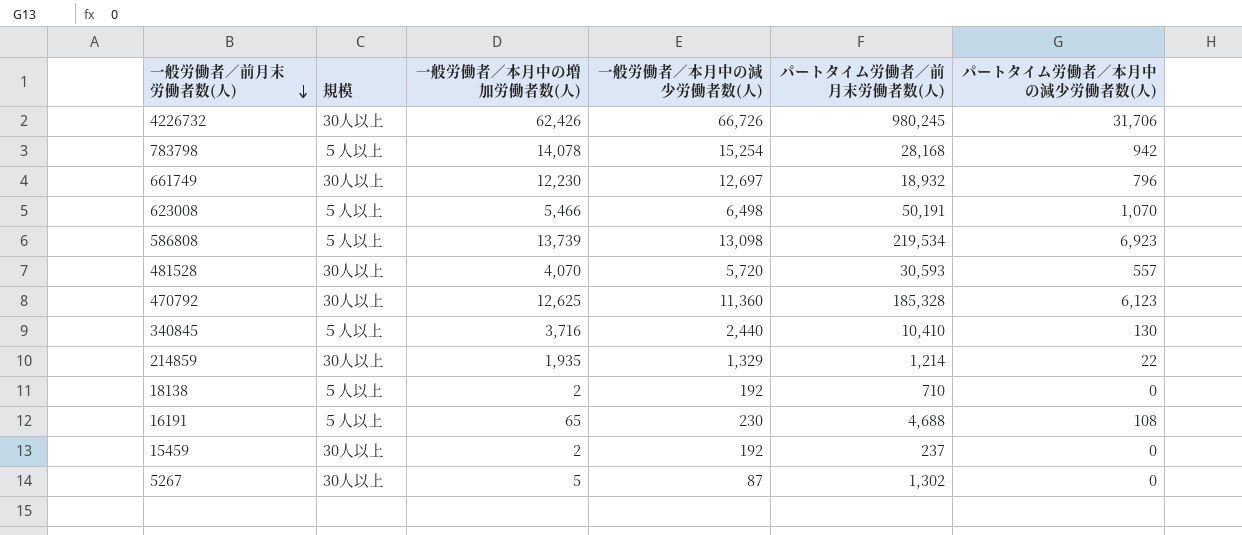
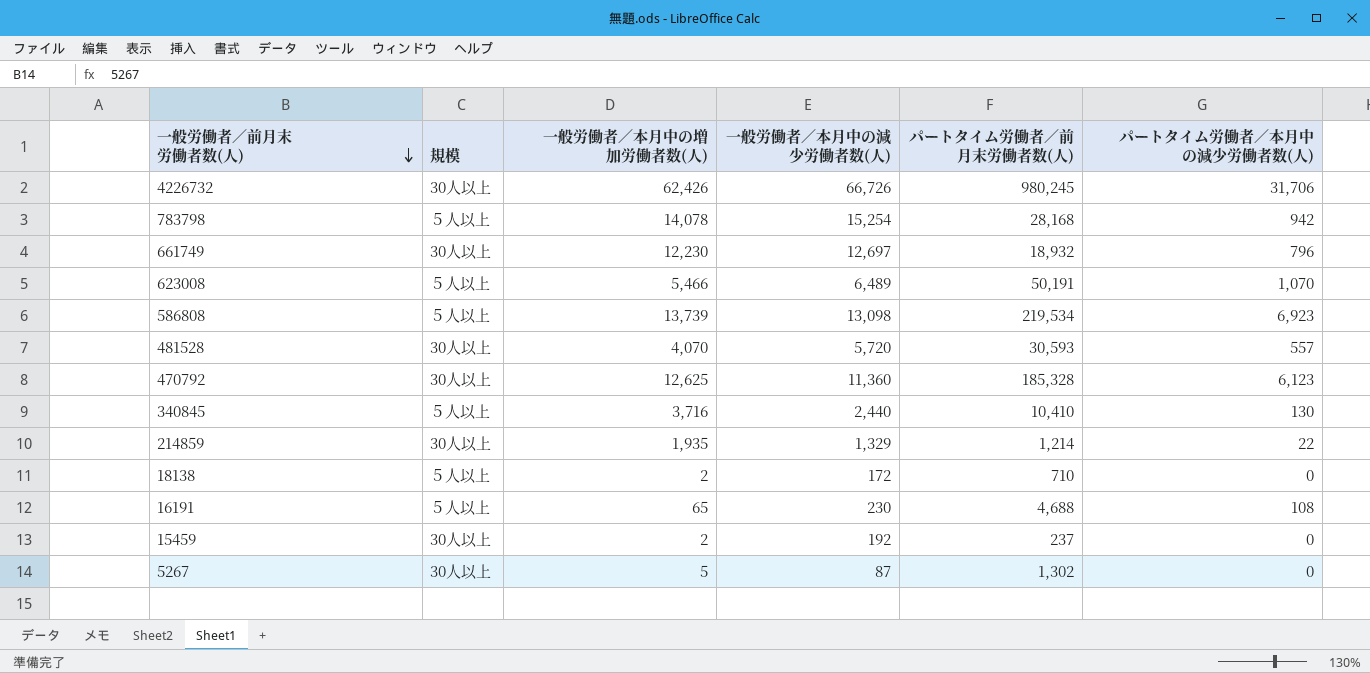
623008 | 一般労働者／本月中の減少労働者数(人): 6,498 -> 6,489
18138 | 一般労働者／本月中の減少労働者数(人): 192 -> 172

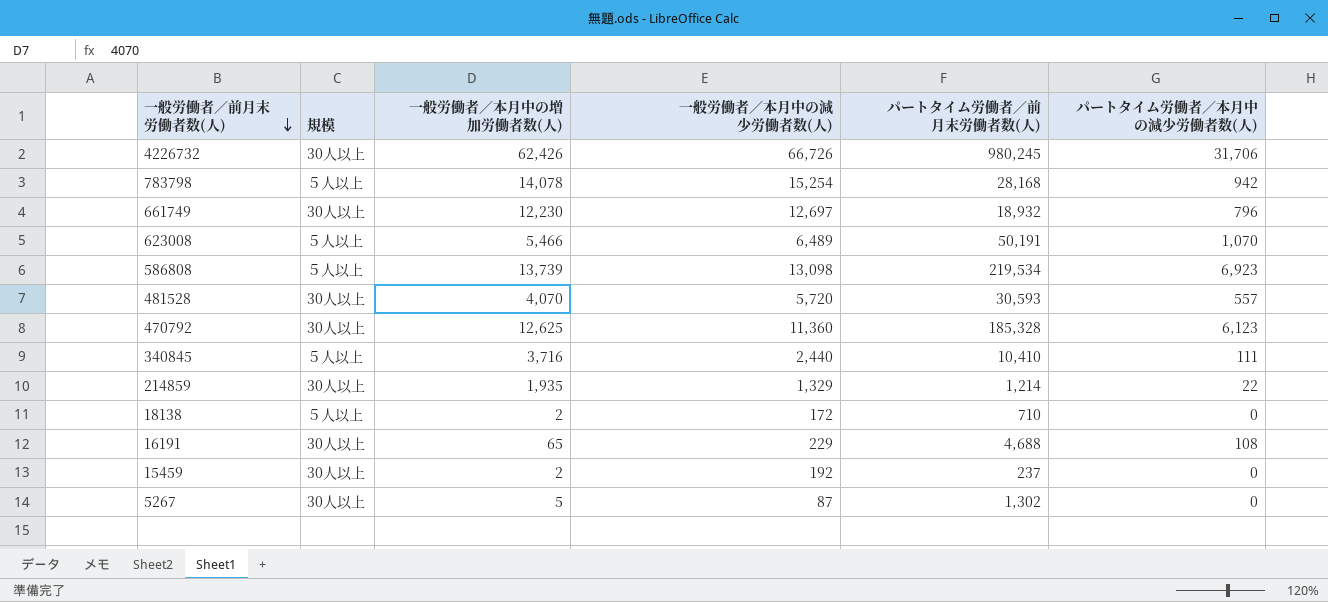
340845 | パートタイム労働者／本月中の減少労働者数(人): 130 -> 111
16191 | 規模: ５人以上 -> 30人以上
16191 | 一般労働者／本月中の減少労働者数(人): 230 -> 229

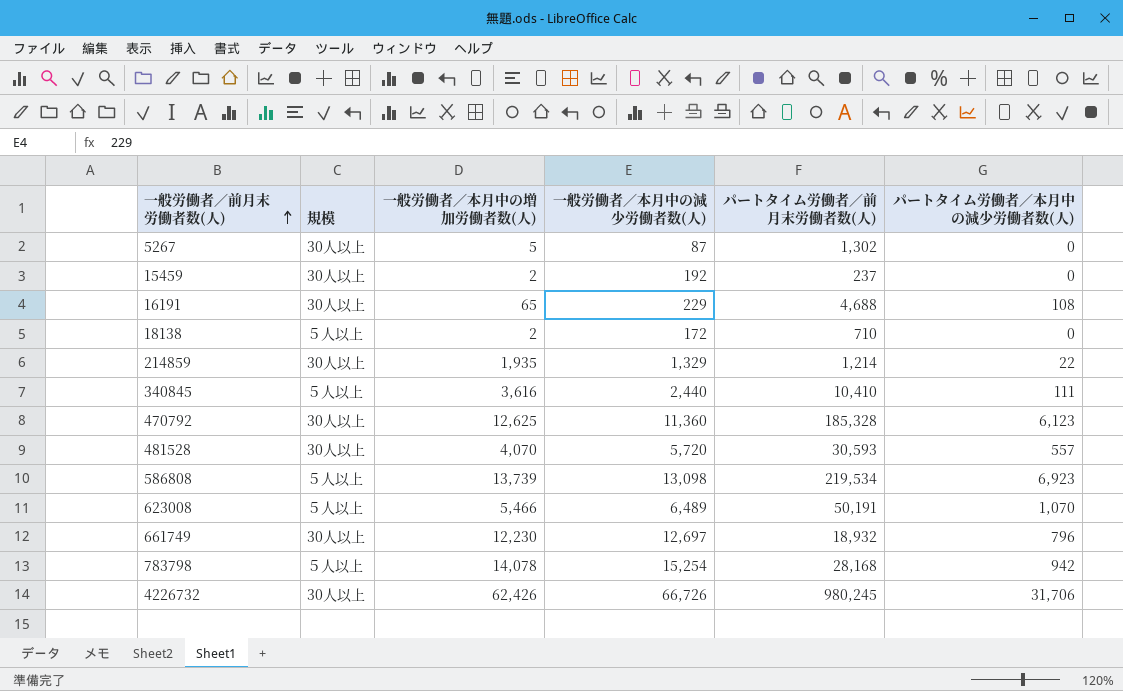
row order: 一般労働者／前月末労働者数(人) descending -> 一般労働者／前月末労働者数(人) ascending
340845 | 一般労働者／本月中の増加労働者数(人): 3,716 -> 3,616

